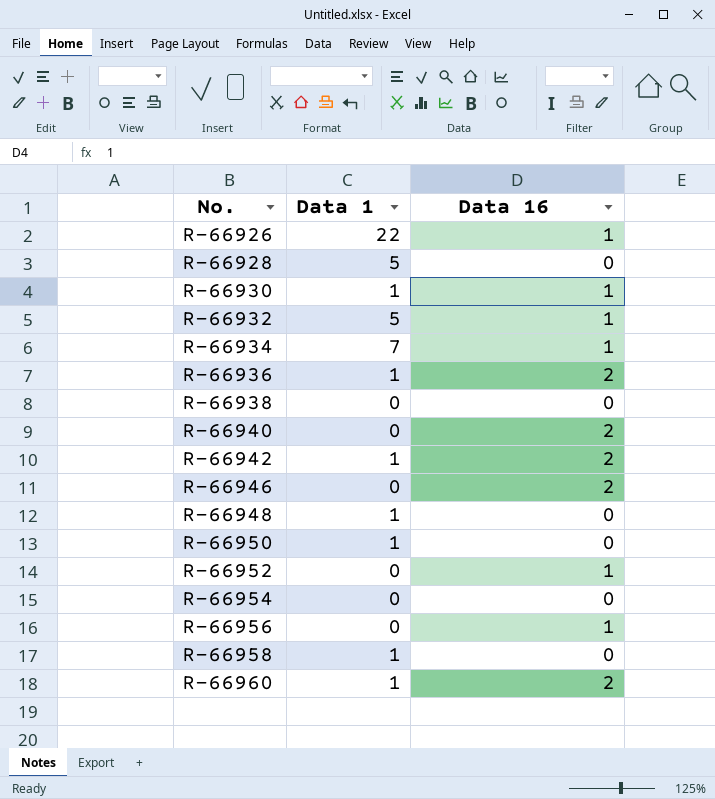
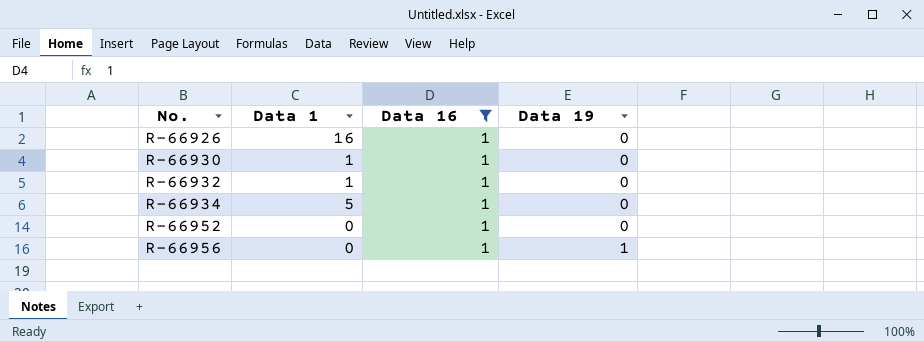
filter: none -> Data 16 = 1
column Data 19 | position: none -> 4
R-66926 | Data 1: 22 -> 16
R-66932 | Data 1: 5 -> 1
R-66934 | Data 1: 7 -> 5

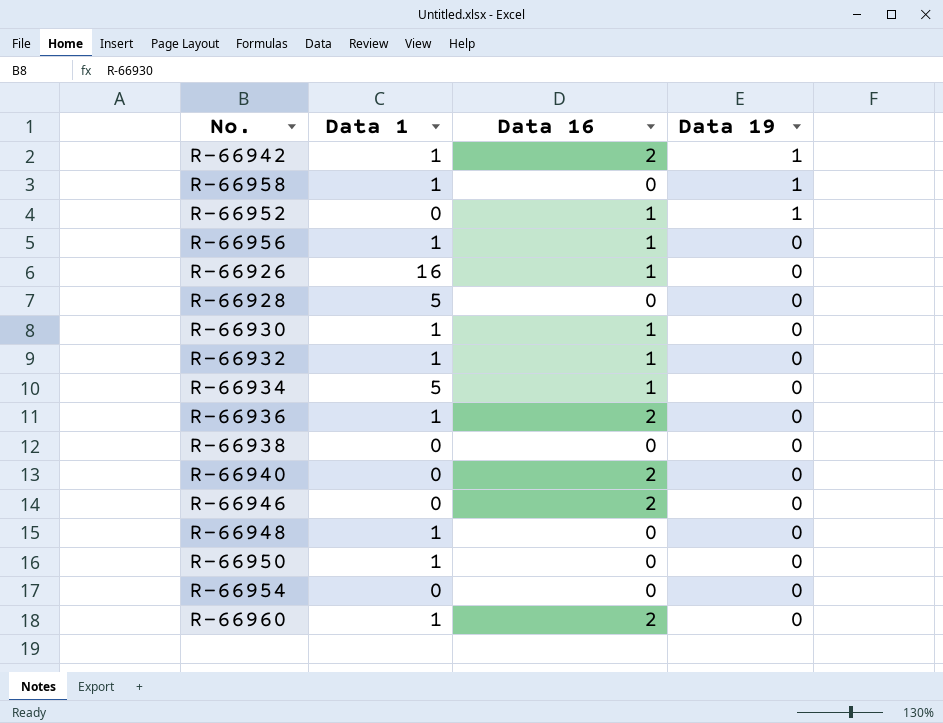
filter: Data 16 = 1 -> none
row order: No. ascending -> Data 19 descending
R-66952 | Data 19: 0 -> 1
R-66956 | Data 1: 0 -> 1
R-66956 | Data 19: 1 -> 0

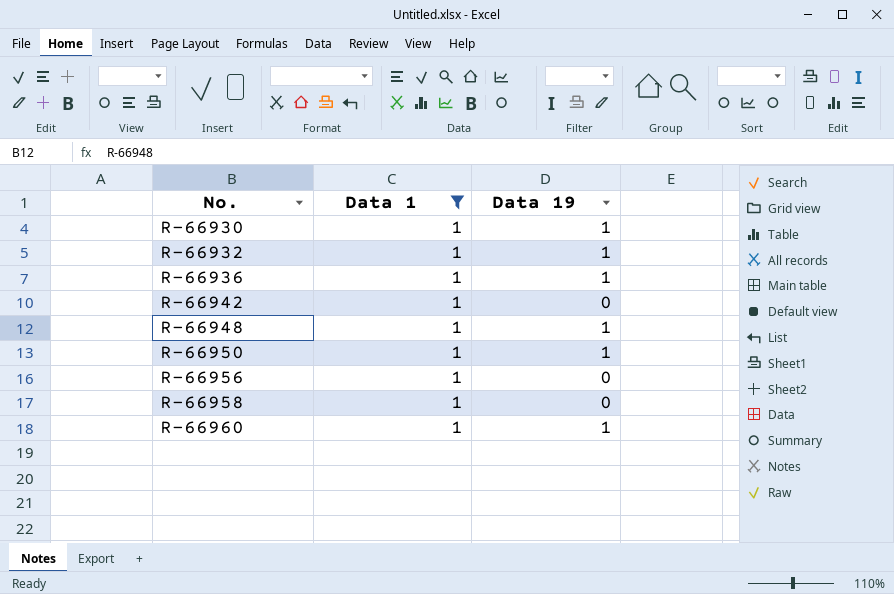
filter: none -> Data 1 = 1
row order: Data 19 descending -> No. ascending
column Data 16 | position: 3 -> none
R-66930 | Data 19: 0 -> 1
R-66932 | Data 19: 0 -> 1
R-66936 | Data 19: 0 -> 1
R-66942 | Data 19: 1 -> 0
R-66948 | Data 19: 0 -> 1
R-66950 | Data 19: 0 -> 1
R-66958 | Data 19: 1 -> 0
R-66960 | Data 19: 0 -> 1

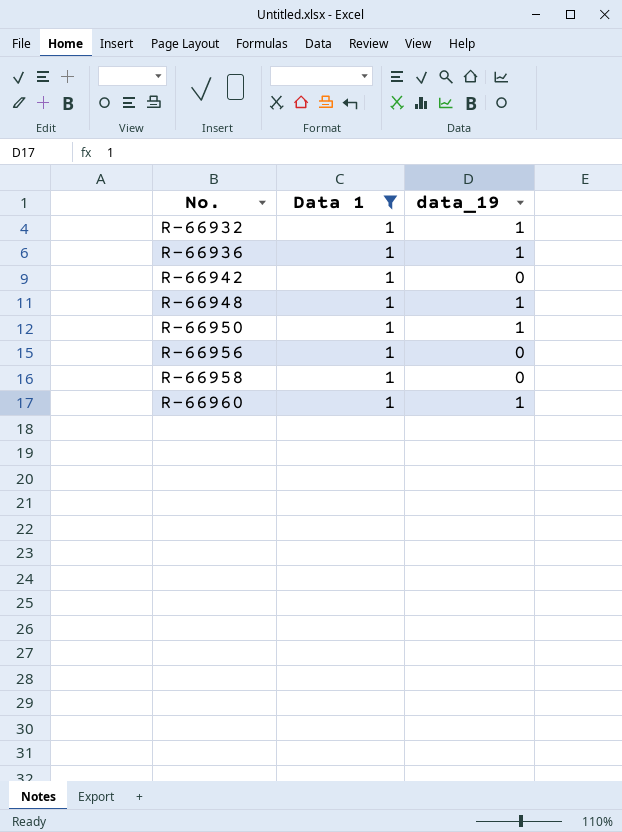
column name: Data 19 -> data_19
row R-66930: 1 | 1 -> none

